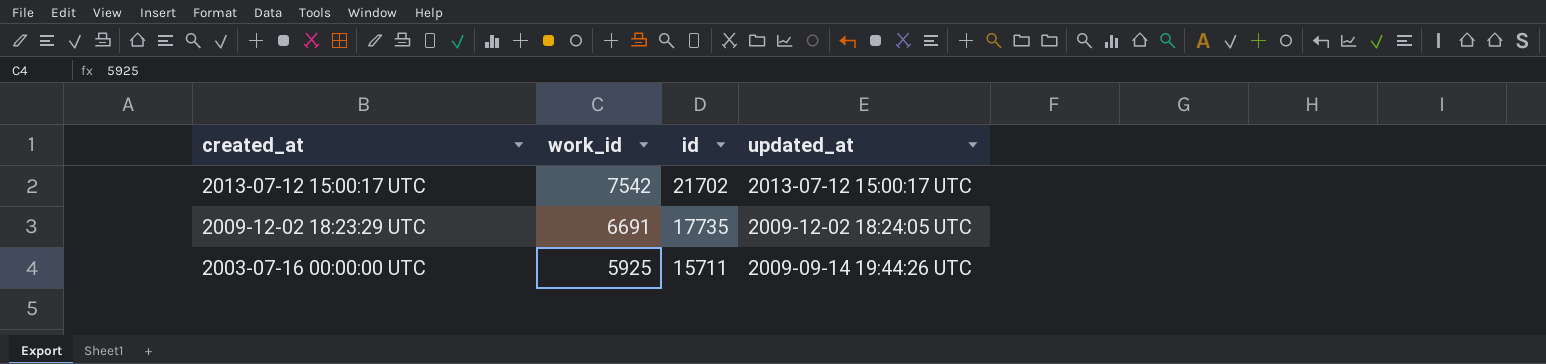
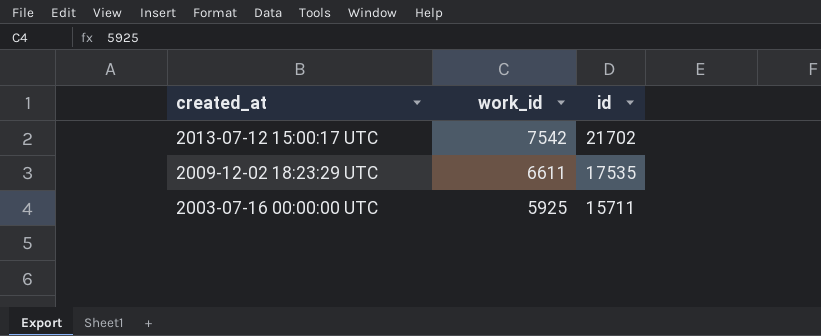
column updated_at | position: 4 -> none
2009-12-02 18:23:29 UTC | work_id: 6691 -> 6611
2009-12-02 18:23:29 UTC | id: 17735 -> 17535

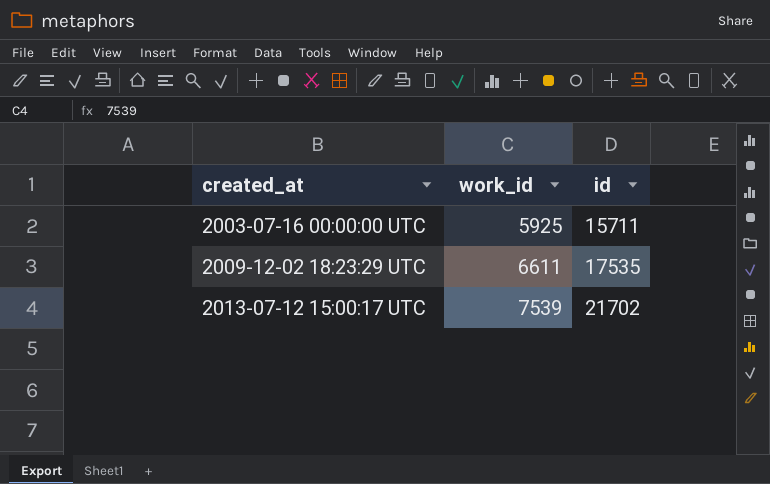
row order: created_at descending -> created_at ascending
2013-07-12 15:00:17 UTC | work_id: 7542 -> 7539

